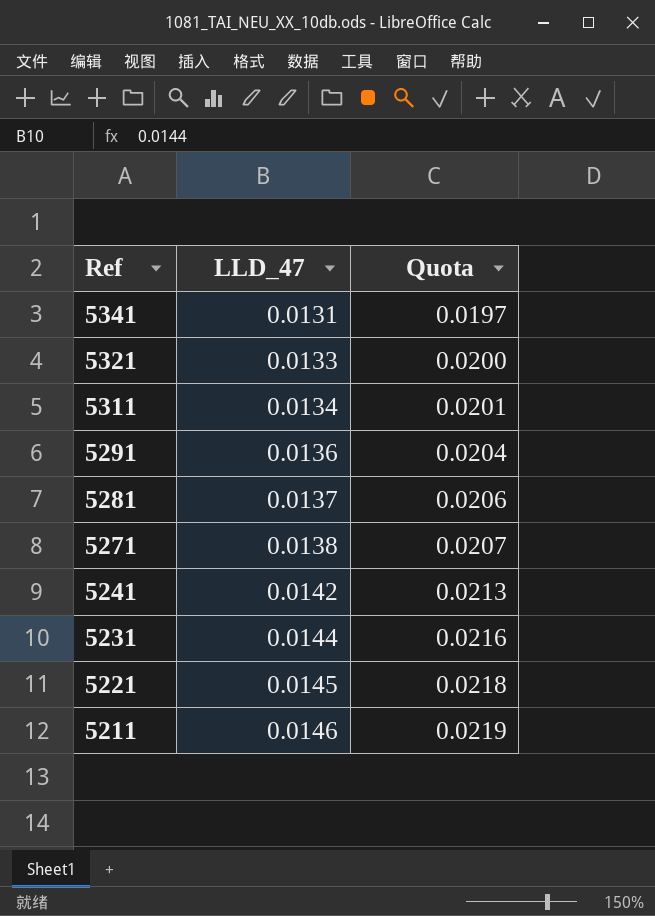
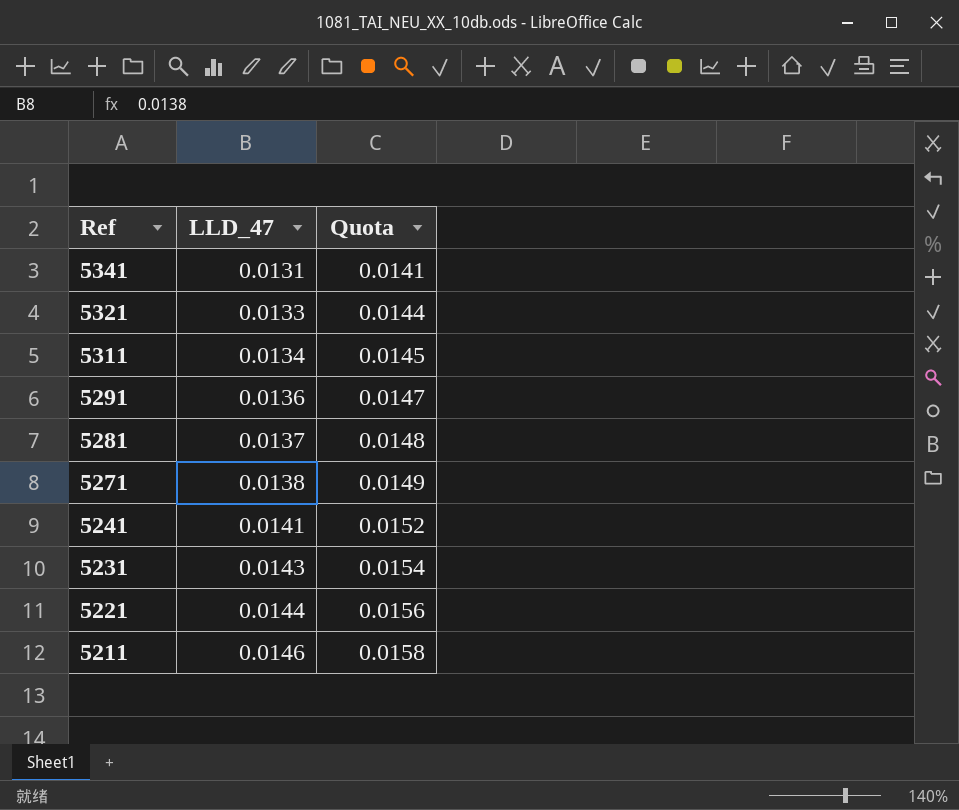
column Quota | formula: [LLD_47] * 1.5 -> [LLD_47] * 1.08
5241 | LLD_47: 0.0142 -> 0.0141
5231 | LLD_47: 0.0144 -> 0.0143
5221 | LLD_47: 0.0145 -> 0.0144

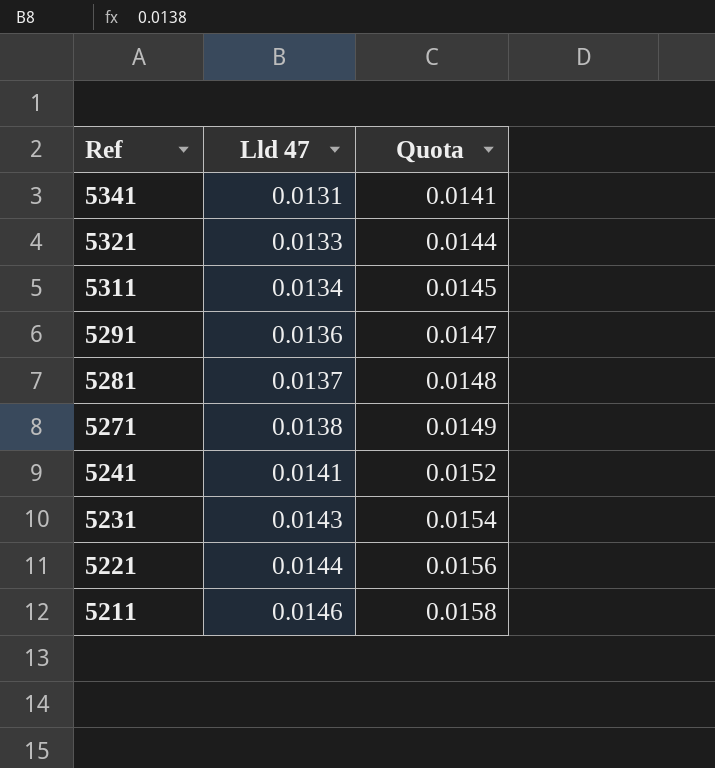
column name: LLD_47 -> Lld 47

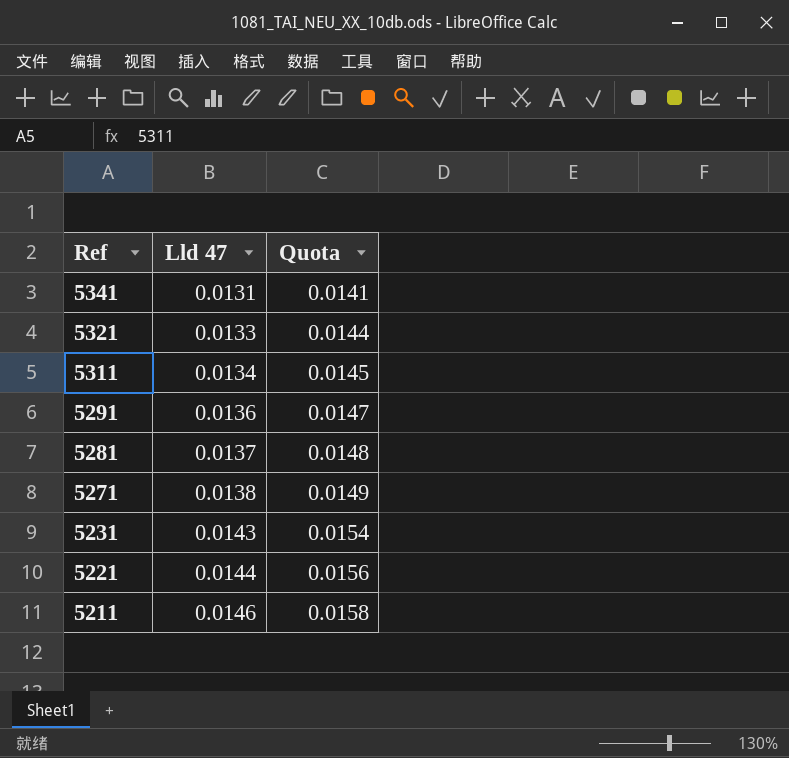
row 5241: 0.0141 | 0.0152 -> none

